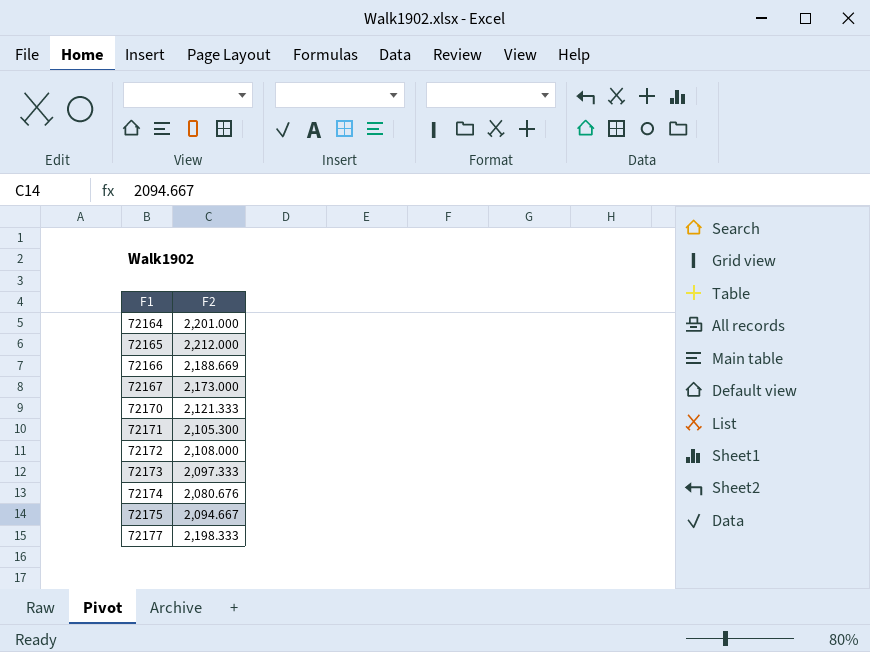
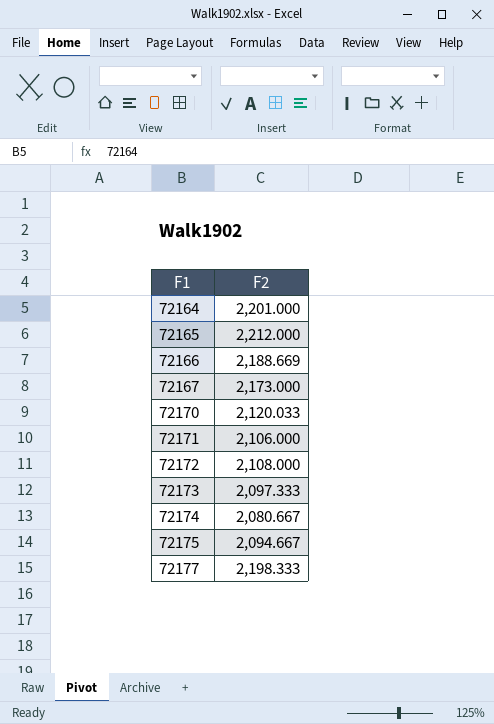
72170 | F2: 2,121.333 -> 2,120.033
72171 | F2: 2,105.300 -> 2,106.000
72174 | F2: 2,080.676 -> 2,080.667

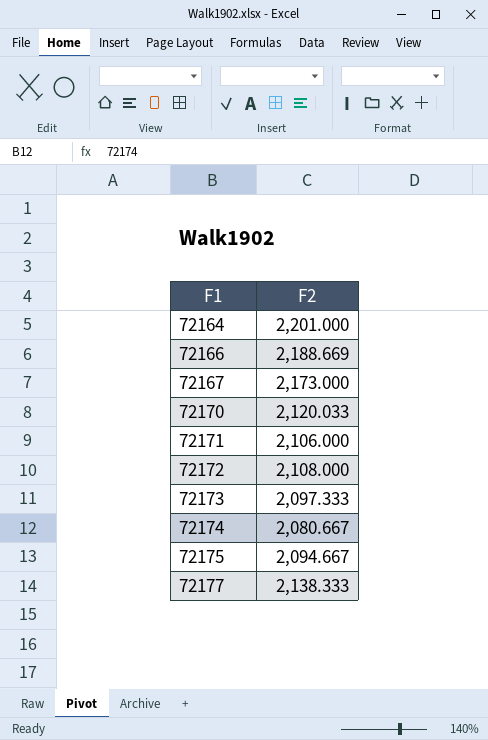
row 72165: 2,212.000 -> none
72177 | F2: 2,198.333 -> 2,138.333

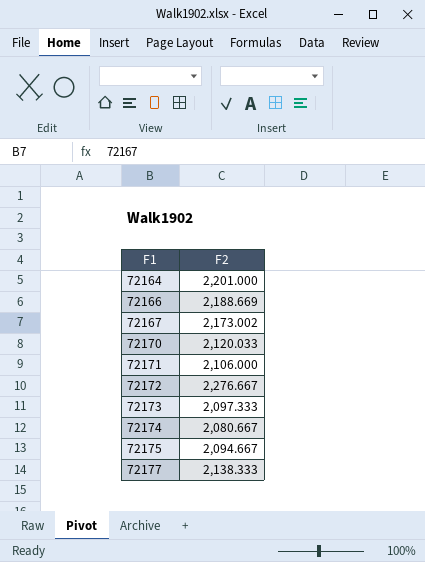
72167 | F2: 2,173.000 -> 2,173.002
72172 | F2: 2,108.000 -> 2,276.667

